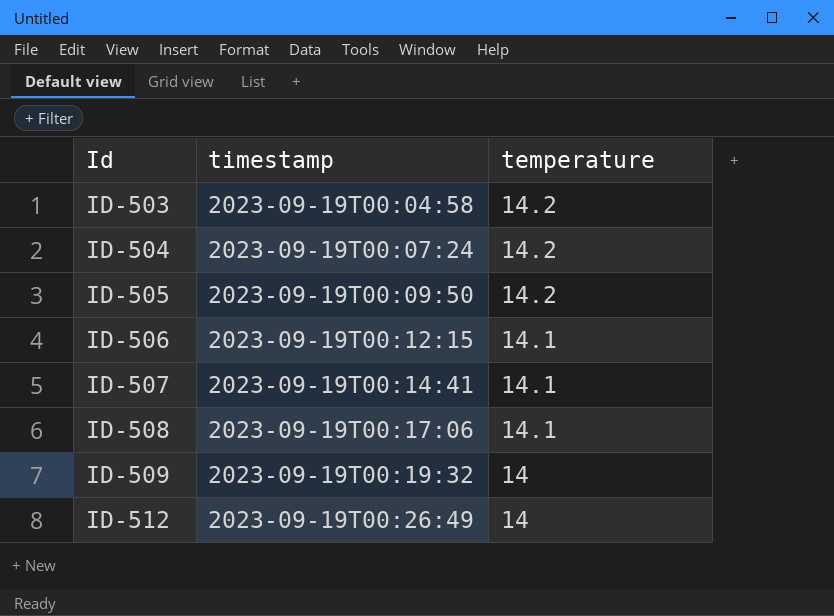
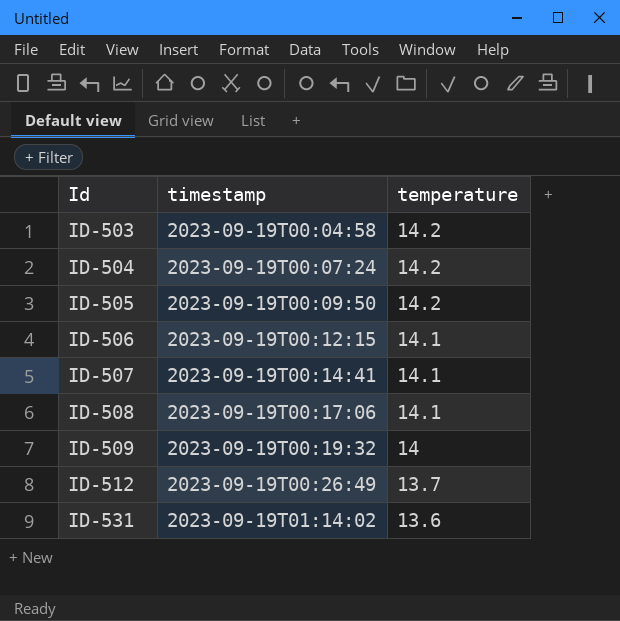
ID-512 | temperature: 14 -> 13.7
row ID-531: none -> 2023-09-19T01:14:02 | 13.6

